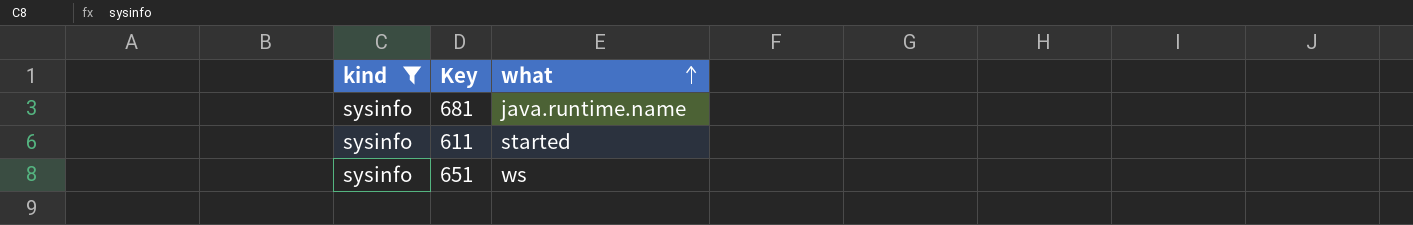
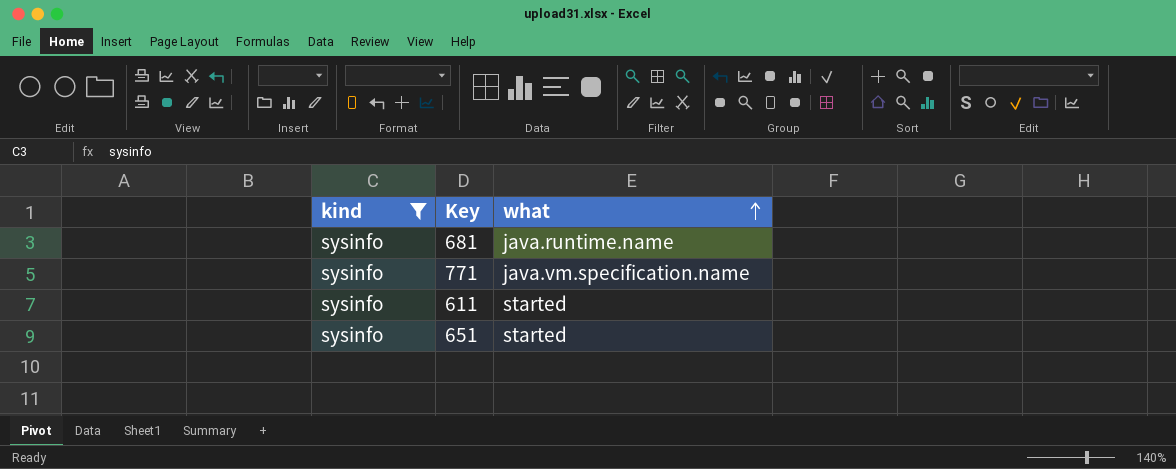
row 771: none -> sysinfo | java.vm.specification.name
651 | what: ws -> started

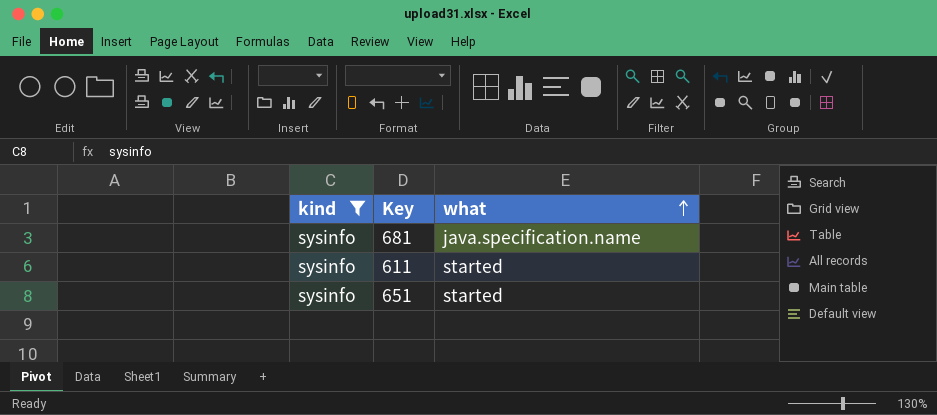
row 771: sysinfo | java.vm.specification.name -> none
681 | what: java.runtime.name -> java.specification.name

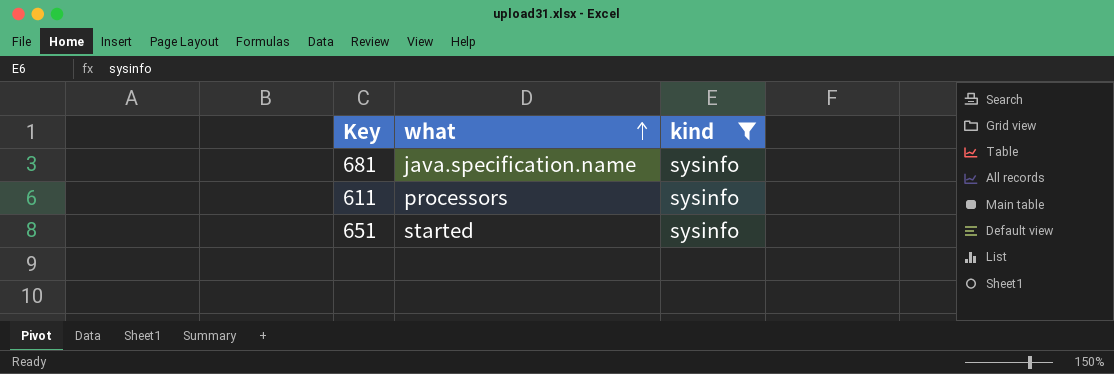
column kind | position: 1 -> 3
611 | what: started -> processors

